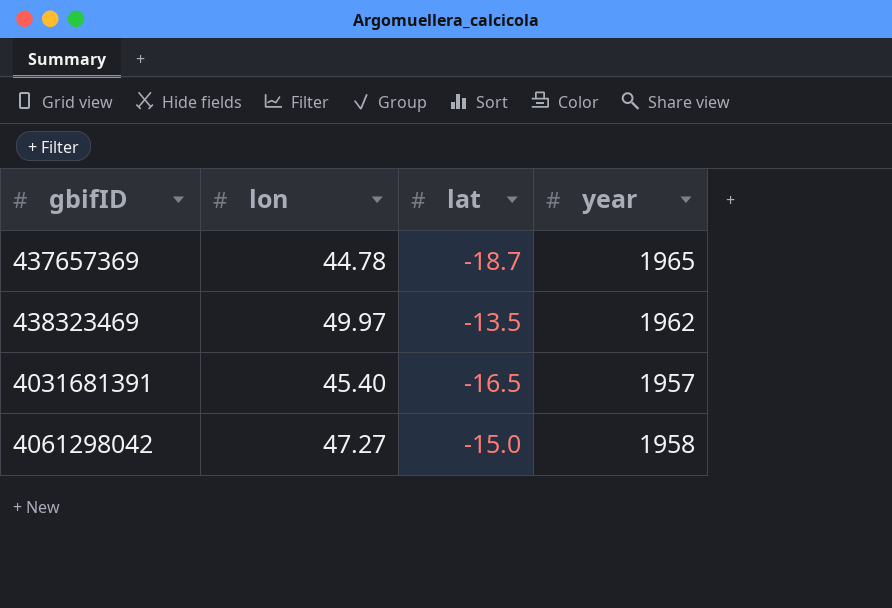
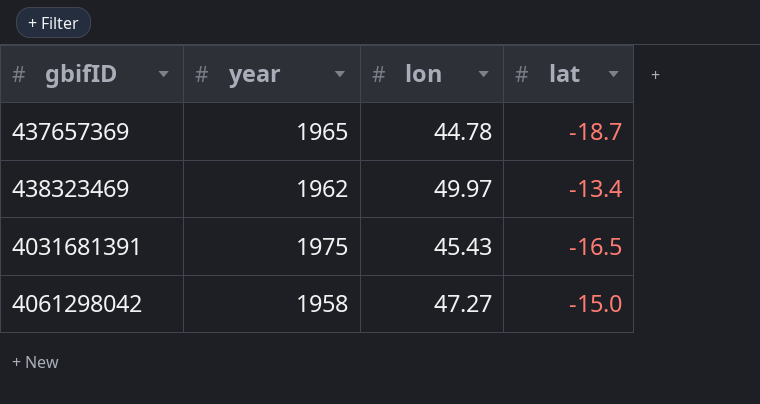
column year | position: 4 -> 2
438323469 | lat: -13.5 -> -13.4
4031681391 | year: 1957 -> 1975
4031681391 | lon: 45.40 -> 45.43

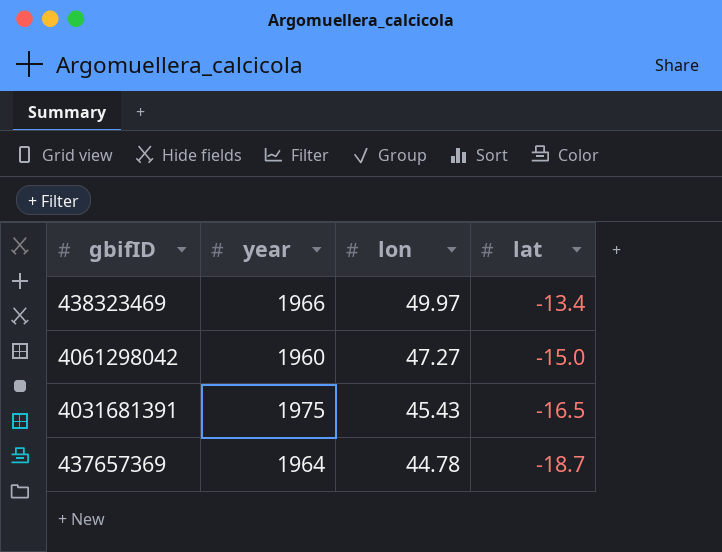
row order: gbifID ascending -> lon descending
438323469 | year: 1962 -> 1966
4061298042 | year: 1958 -> 1960
437657369 | year: 1965 -> 1964

